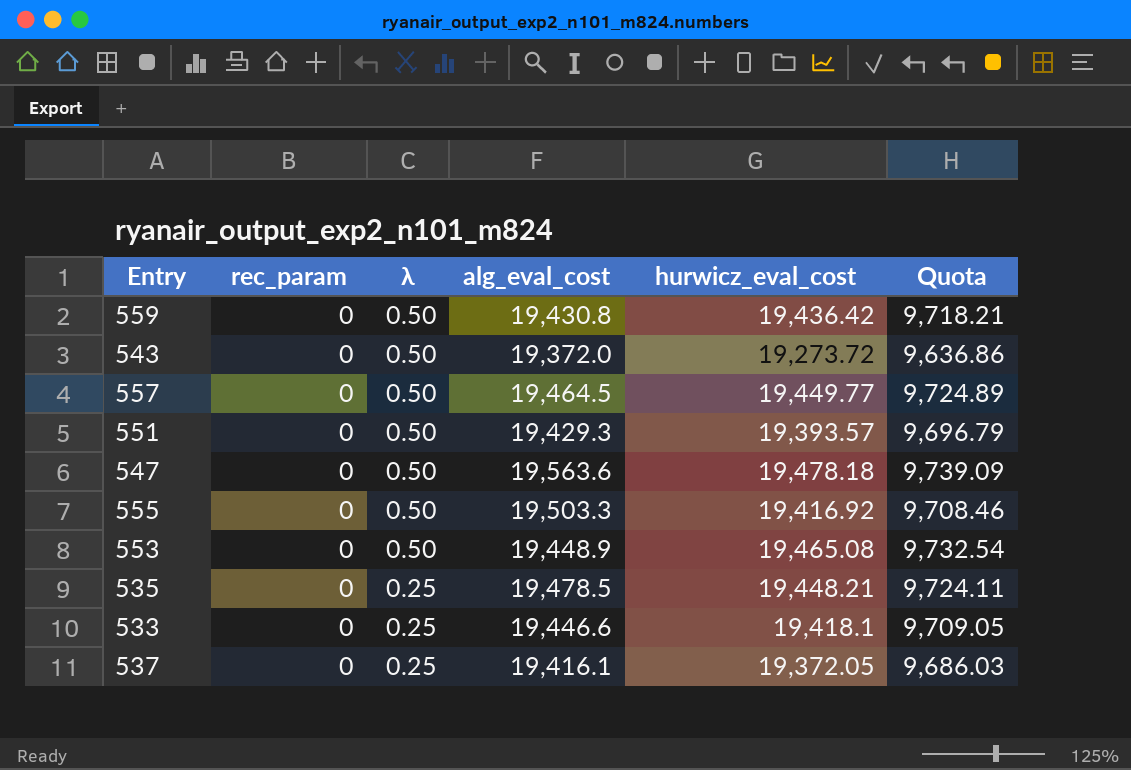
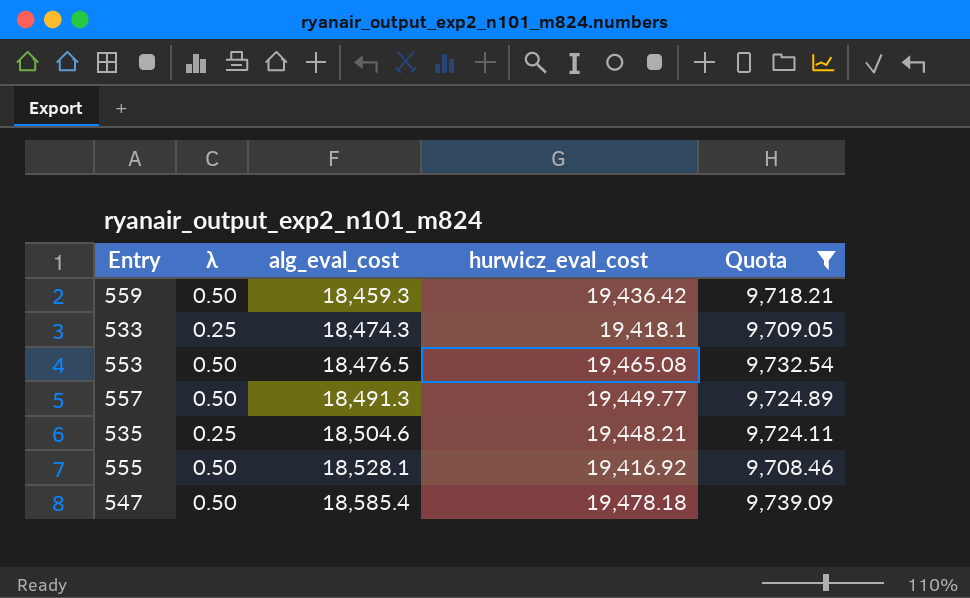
filter: none -> Quota >= 9,708.46
row order: λ descending -> alg_eval_cost ascending
column rec_param | position: 2 -> none
559 | alg_eval_cost: 19,430.8 -> 18,459.3
533 | alg_eval_cost: 19,446.6 -> 18,474.3
553 | alg_eval_cost: 19,448.9 -> 18,476.5
557 | alg_eval_cost: 19,464.5 -> 18,491.3
535 | alg_eval_cost: 19,478.5 -> 18,504.6
555 | alg_eval_cost: 19,503.3 -> 18,528.1
547 | alg_eval_cost: 19,563.6 -> 18,585.4

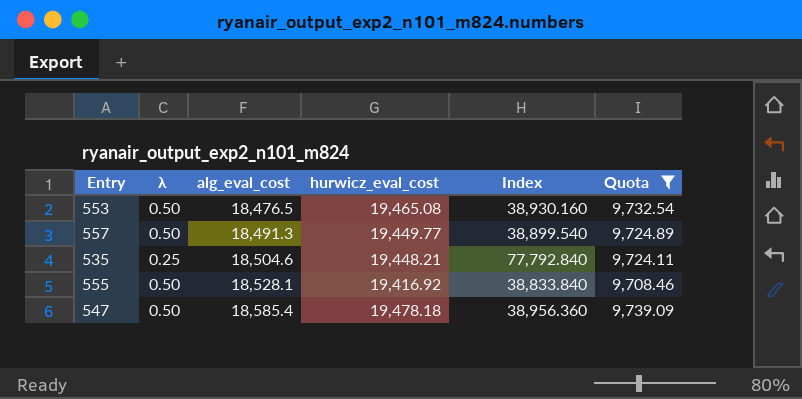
column Index | formula: none -> [hurwicz_eval_cost] / [λ]
row 559: 0.50 | 18,459.3 | 19,436.42 | 9,718.21 -> none
row 533: 0.25 | 18,474.3 | 19,418.1 | 9,709.05 -> none

